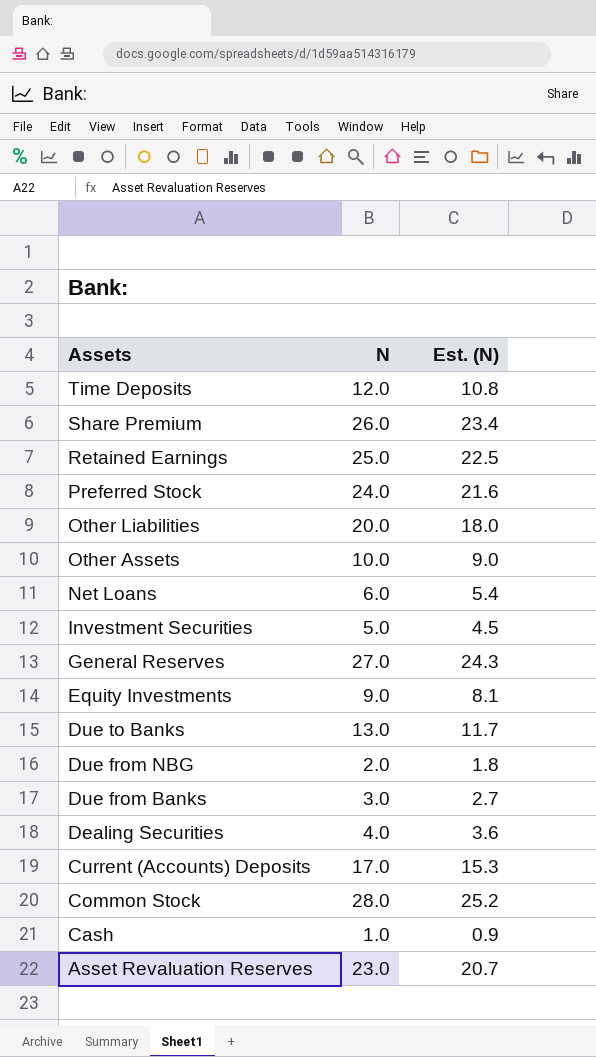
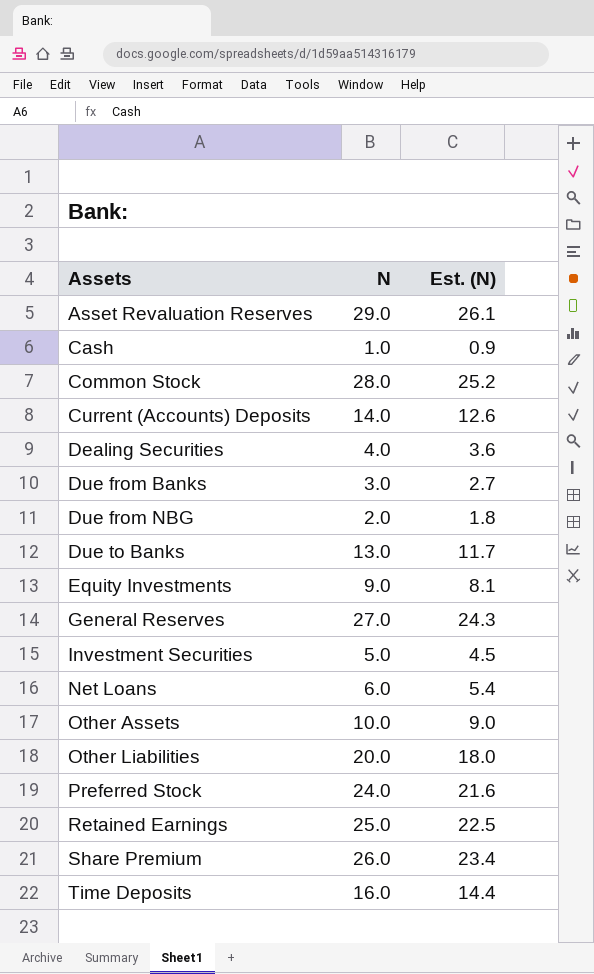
row order: Assets descending -> Assets ascending
Asset Revaluation Reserves | N: 23.0 -> 29.0
Asset Revaluation Reserves | Est. (N): 20.7 -> 26.1
Current (Accounts) Deposits | N: 17.0 -> 14.0
Current (Accounts) Deposits | Est. (N): 15.3 -> 12.6
Time Deposits | N: 12.0 -> 16.0
Time Deposits | Est. (N): 10.8 -> 14.4

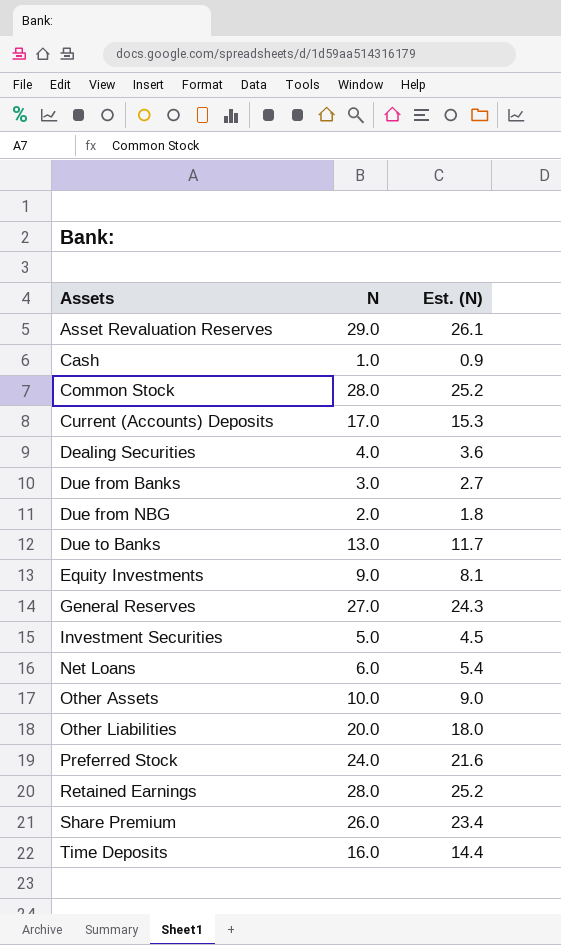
Current (Accounts) Deposits | N: 14.0 -> 17.0
Current (Accounts) Deposits | Est. (N): 12.6 -> 15.3
Retained Earnings | N: 25.0 -> 28.0
Retained Earnings | Est. (N): 22.5 -> 25.2

